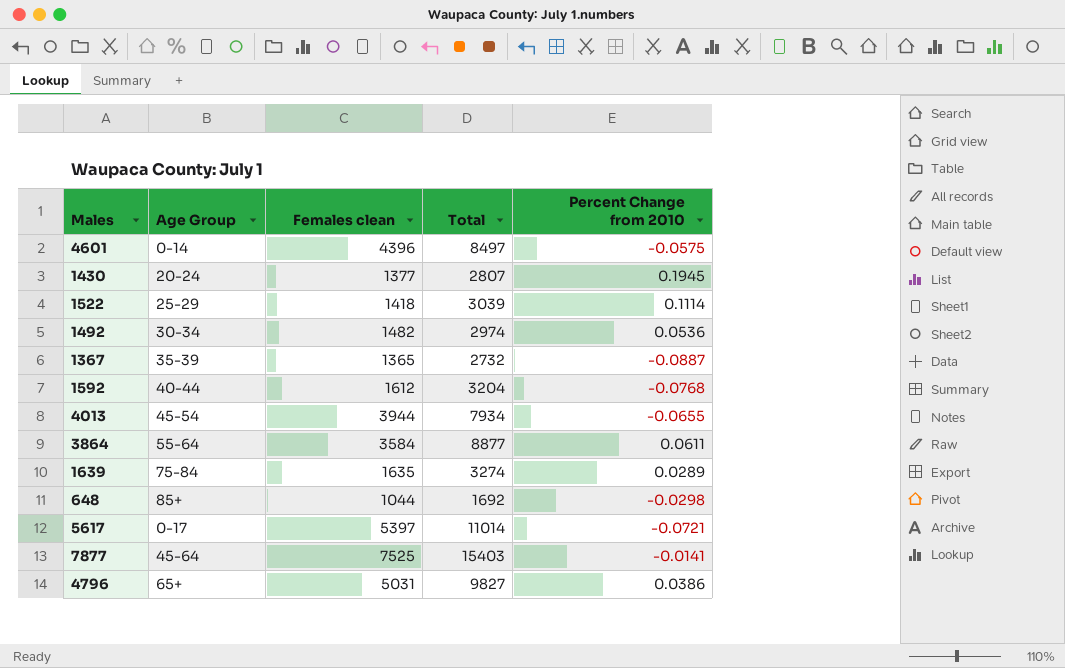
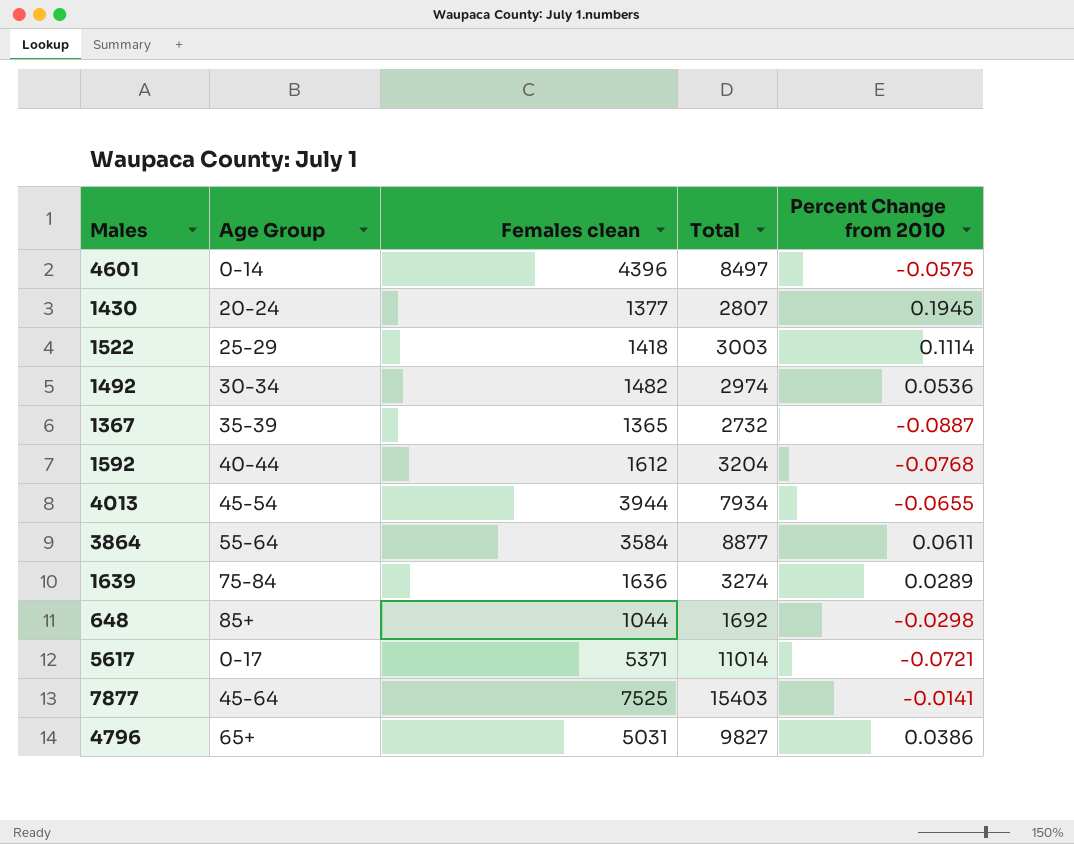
1522 | Total: 3039 -> 3003
1639 | Females clean: 1635 -> 1636
5617 | Females clean: 5397 -> 5371

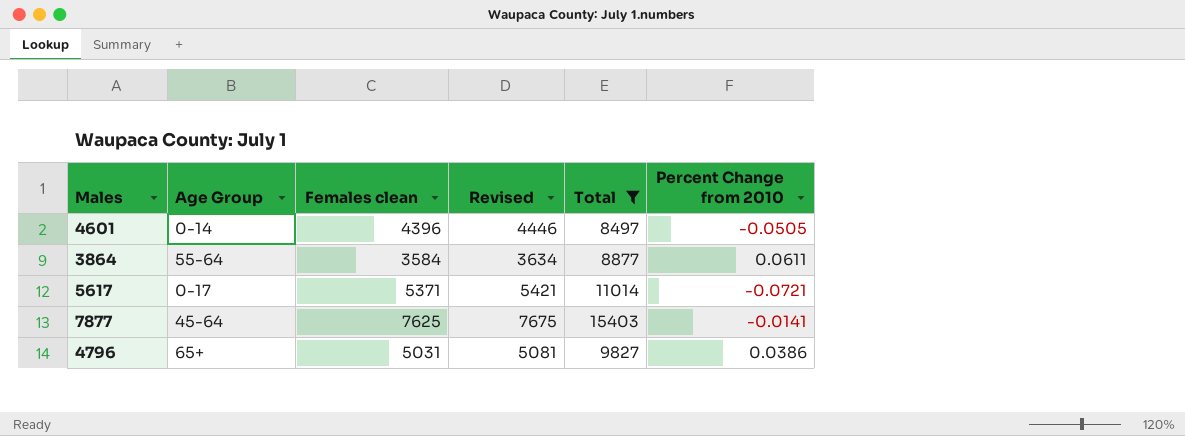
filter: none -> Total >= 8497
column Revised | formula: none -> [Females clean] + 50
4601 | Percent Change from 2010: -0.0575 -> -0.0505
7877 | Females clean: 7525 -> 7625

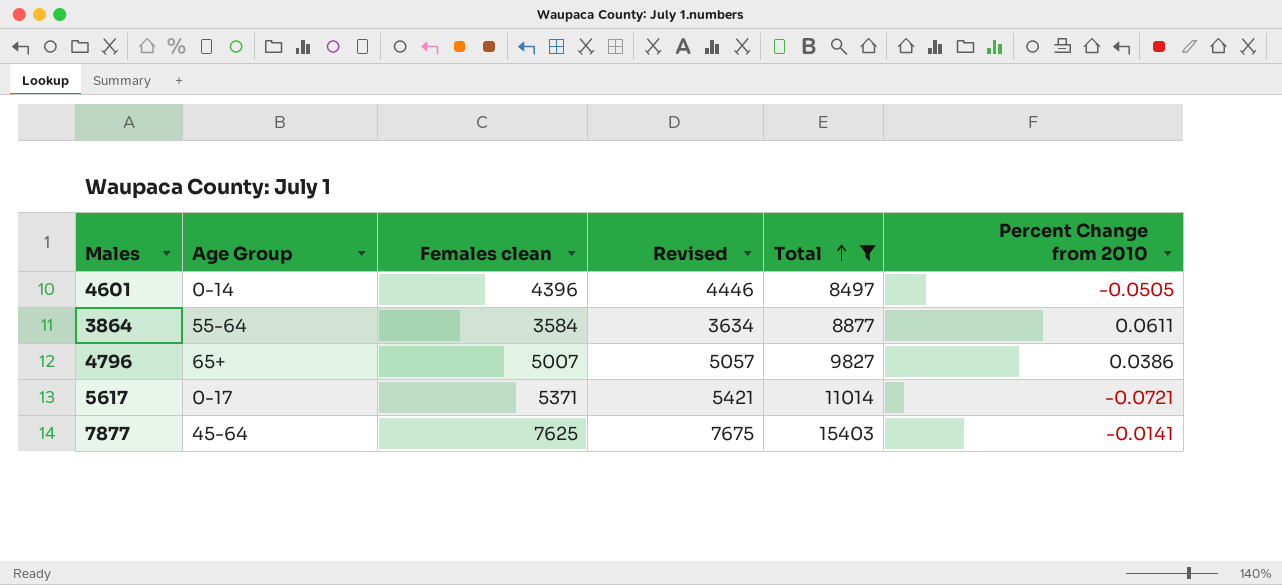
row order: none -> Total ascending
4796 | Females clean: 5031 -> 5007
4796 | Revised: 5081 -> 5057

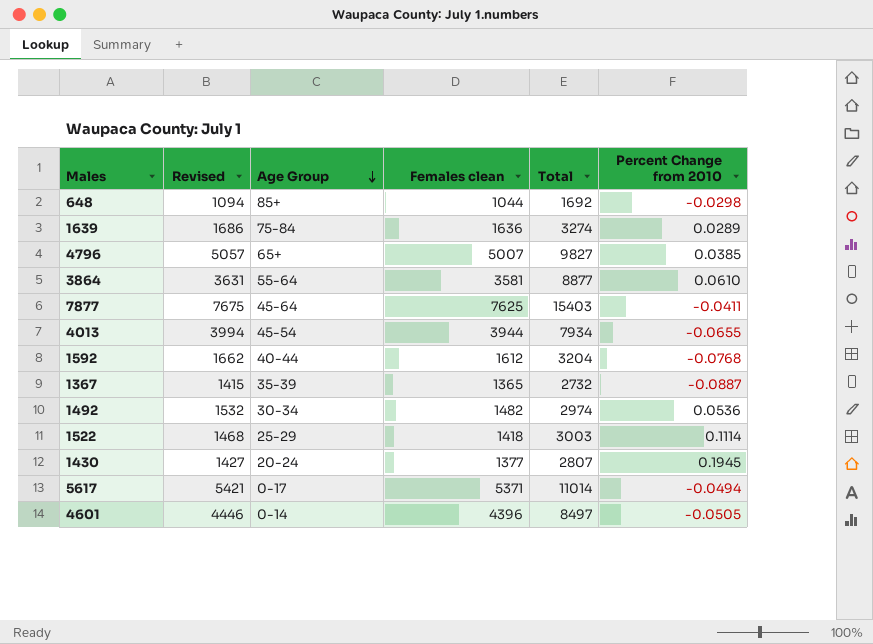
filter: Total >= 8497 -> none
row order: Total ascending -> Age Group descending
column Revised | position: 4 -> 2
4796 | Percent Change from 2010: 0.0386 -> 0.0385
3864 | Revised: 3634 -> 3631
3864 | Females clean: 3584 -> 3581
3864 | Percent Change from 2010: 0.0611 -> 0.0610
7877 | Percent Change from 2010: -0.0141 -> -0.0411
5617 | Percent Change from 2010: -0.0721 -> -0.0494

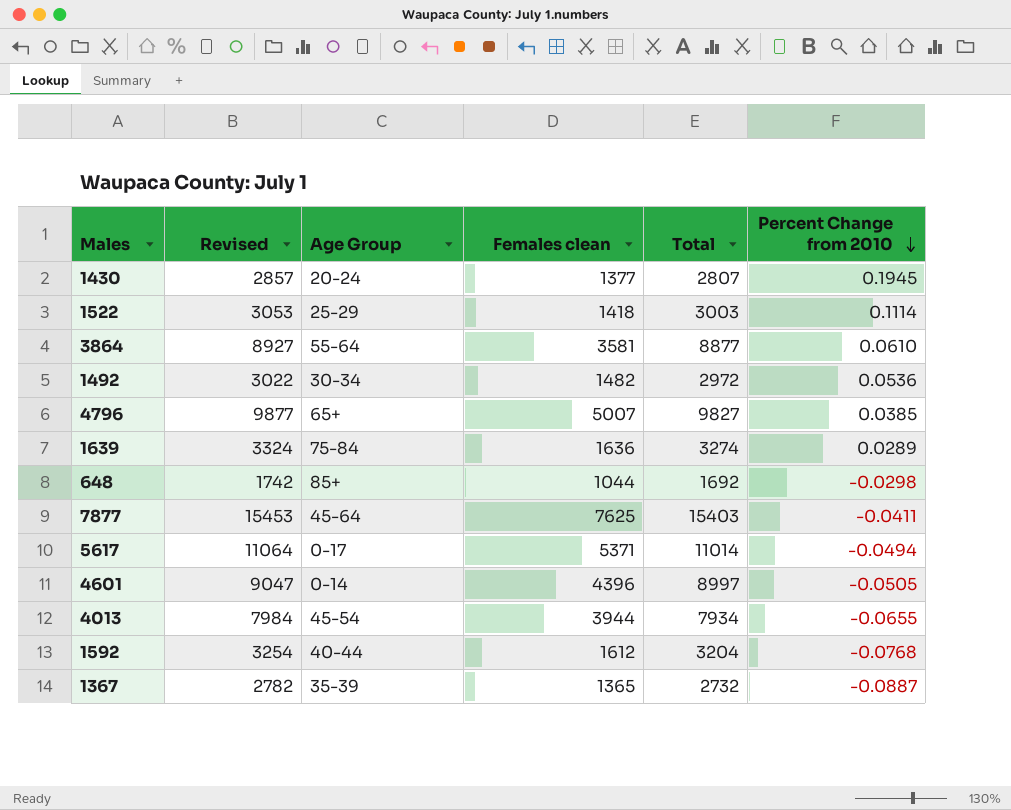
row order: Age Group descending -> Percent Change from 2010 descending
column Revised | formula: [Females clean] + 50 -> [Total] + 50
1492 | Total: 2974 -> 2972
4601 | Total: 8497 -> 8997

